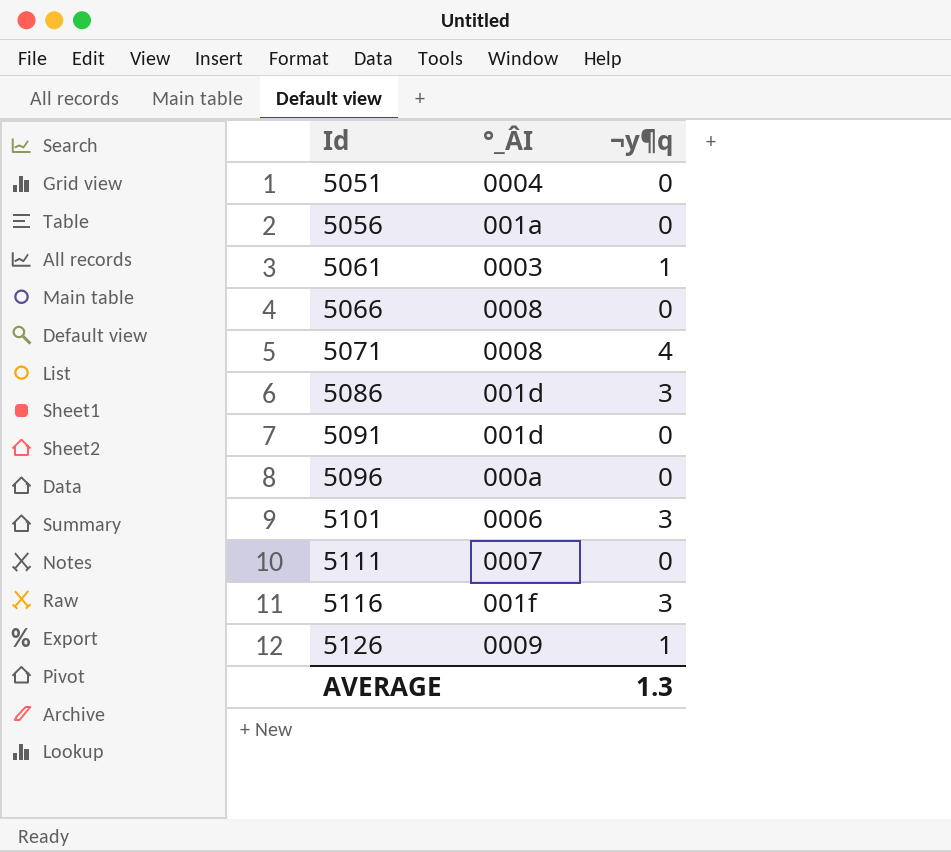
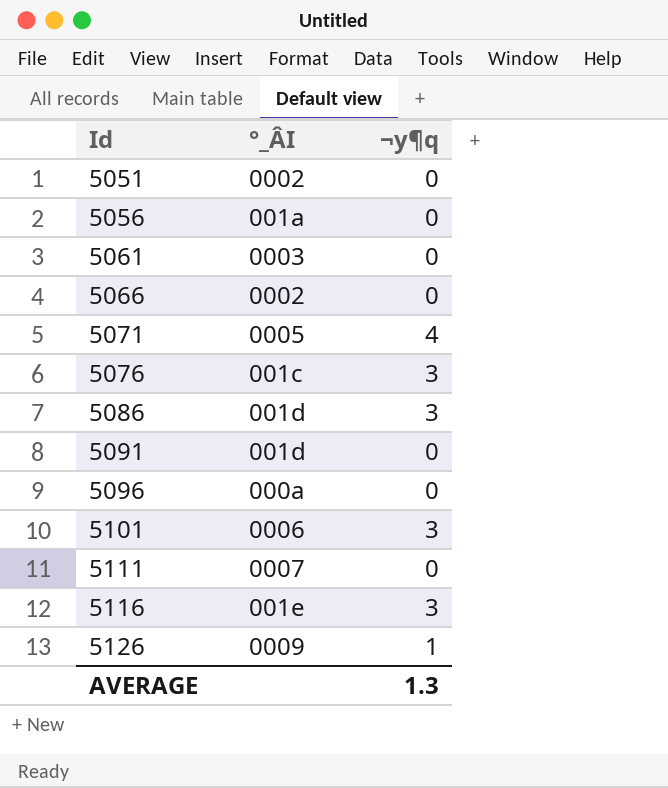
5051 | °_ÂI: 0004 -> 0002
5061 | ¬y¶q: 1 -> 0
5066 | °_ÂI: 0008 -> 0002
5071 | °_ÂI: 0008 -> 0005
row 5076: none -> 001c | 3
5116 | °_ÂI: 001f -> 001e

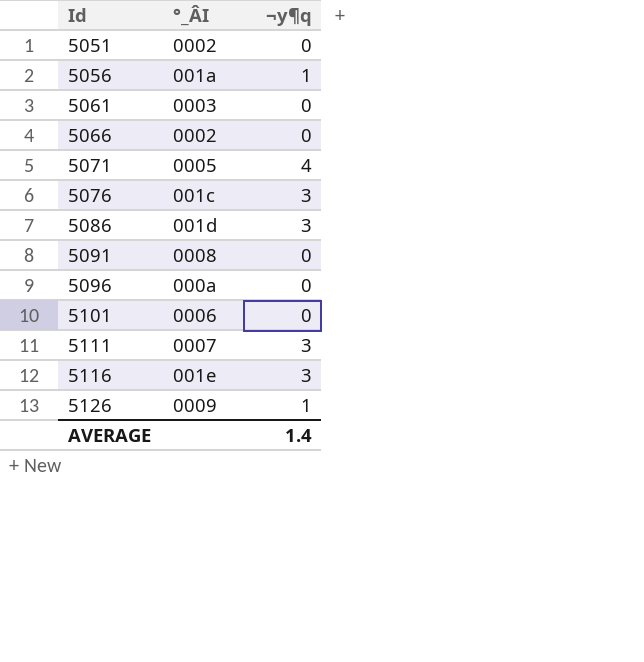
5056 | ¬y¶q: 0 -> 1
5091 | °_ÂI: 001d -> 0008
5101 | ¬y¶q: 3 -> 0
5111 | ¬y¶q: 0 -> 3
AVERAGE | ¬y¶q: 1.3 -> 1.4

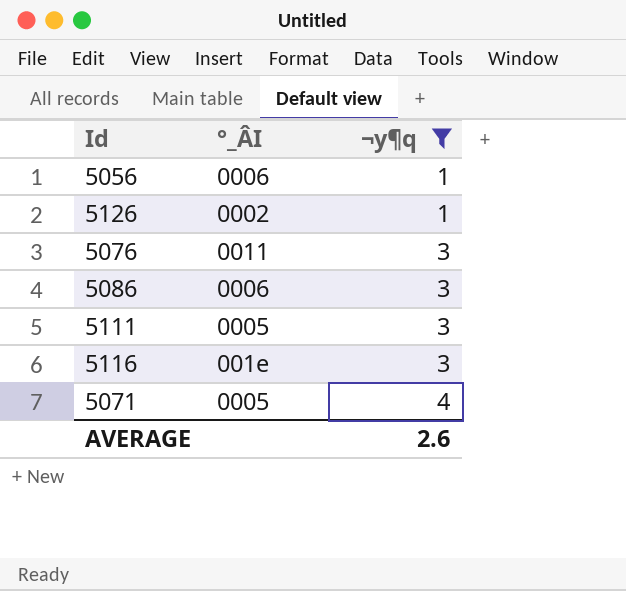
filter: none -> ¬y¶q != 0
row order: Id ascending -> ¬y¶q ascending
5056 | °_ÂI: 001a -> 0006
5126 | °_ÂI: 0009 -> 0002
5076 | °_ÂI: 001c -> 0011
5086 | °_ÂI: 001d -> 0006
5111 | °_ÂI: 0007 -> 0005
AVERAGE | ¬y¶q: 1.4 -> 2.6

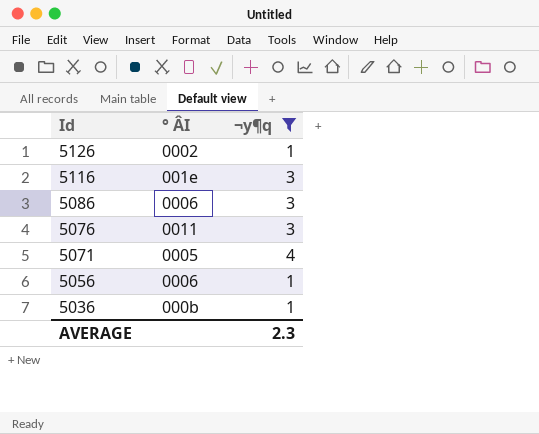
row order: ¬y¶q ascending -> Id descending
column name: °_ÂI -> ° ÂI
row 5111: 0005 | 3 -> none
row 5036: none -> 000b | 1
AVERAGE | ¬y¶q: 2.6 -> 2.3

